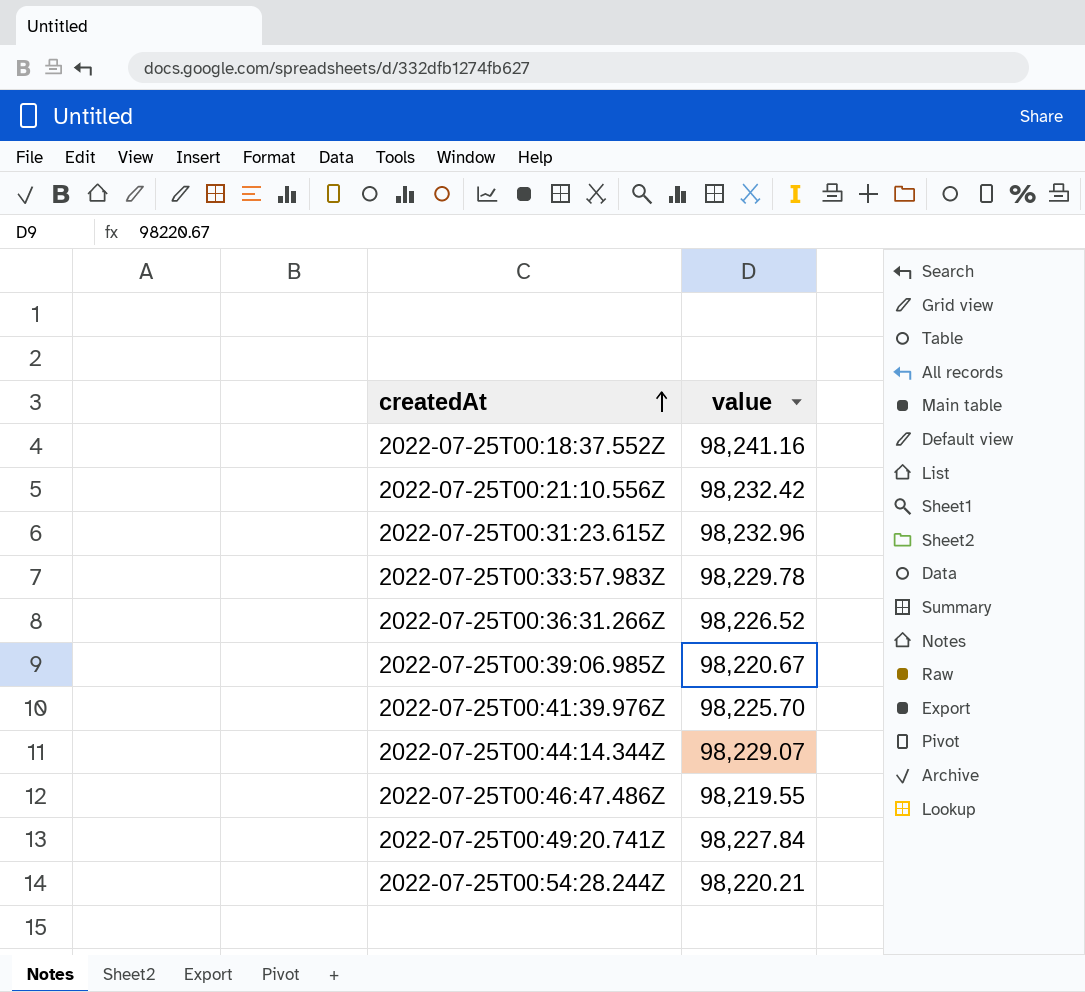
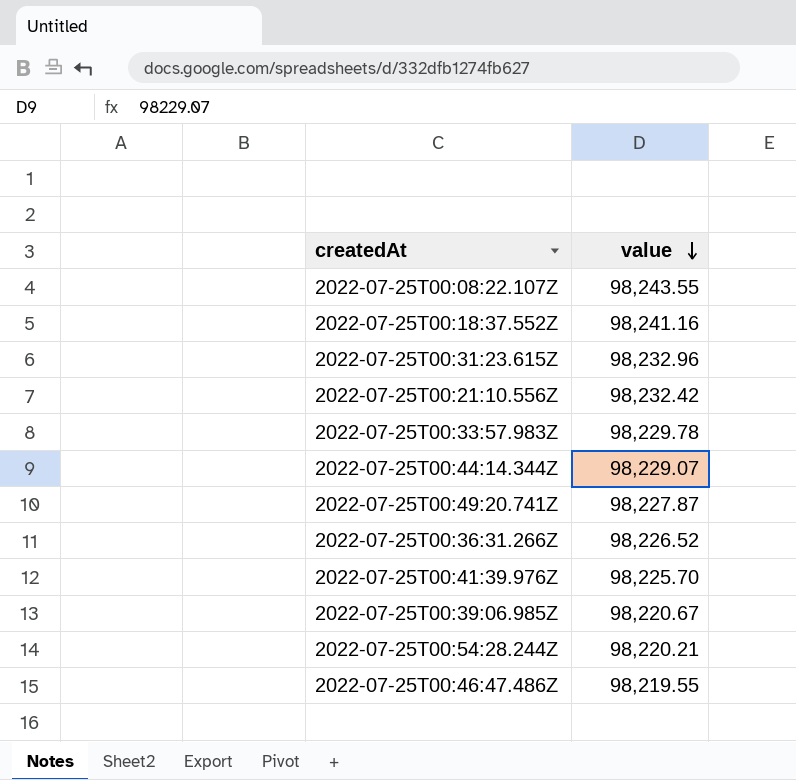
row order: createdAt ascending -> value descending
row 2022-07-25T00:08:22.107Z: none -> 98,243.55
2022-07-25T00:49:20.741Z | value: 98,227.84 -> 98,227.87

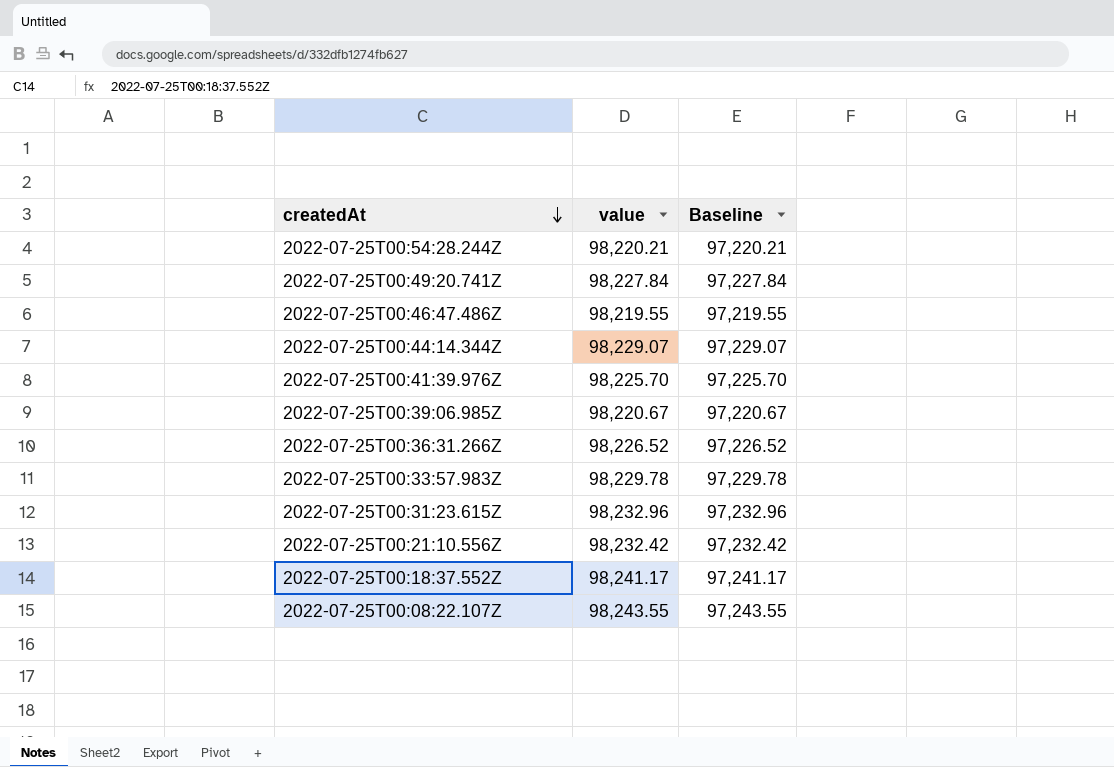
row order: value descending -> createdAt descending
column Baseline | formula: none -> [value] - 1000
2022-07-25T00:49:20.741Z | value: 98,227.87 -> 98,227.84
2022-07-25T00:18:37.552Z | value: 98,241.16 -> 98,241.17

